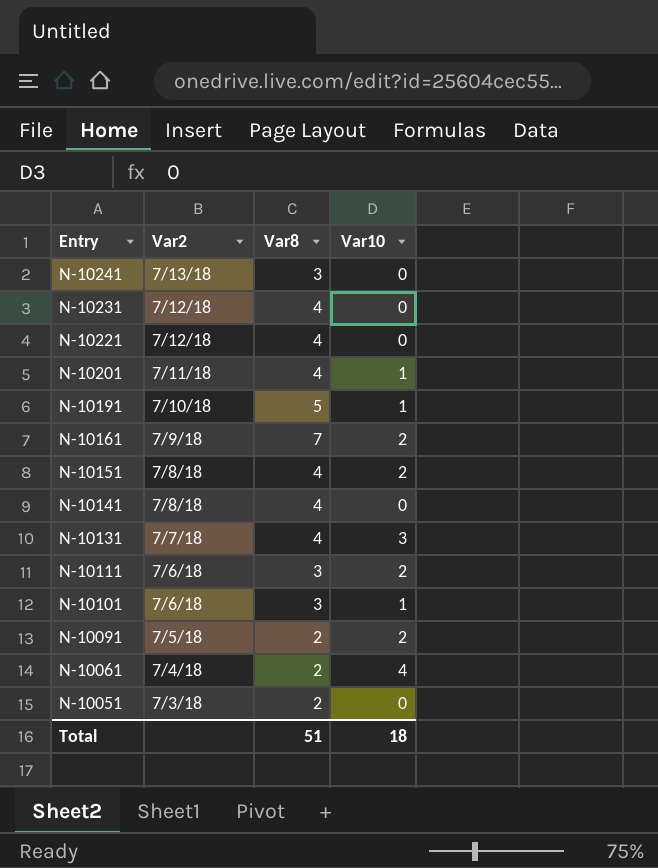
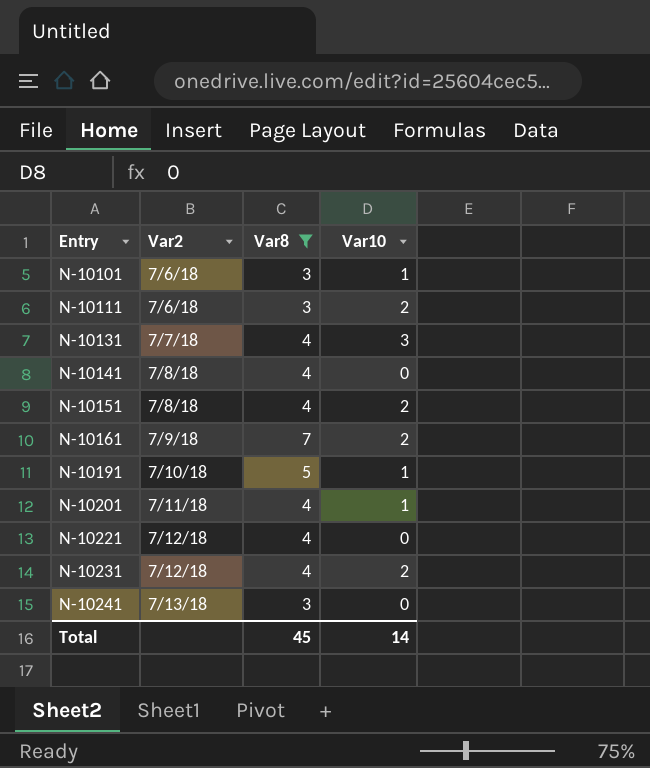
filter: none -> Var8 != 2
row order: Entry descending -> Entry ascending
N-10231 | Var10: 0 -> 2
Total | Var8: 51 -> 45
Total | Var10: 18 -> 14

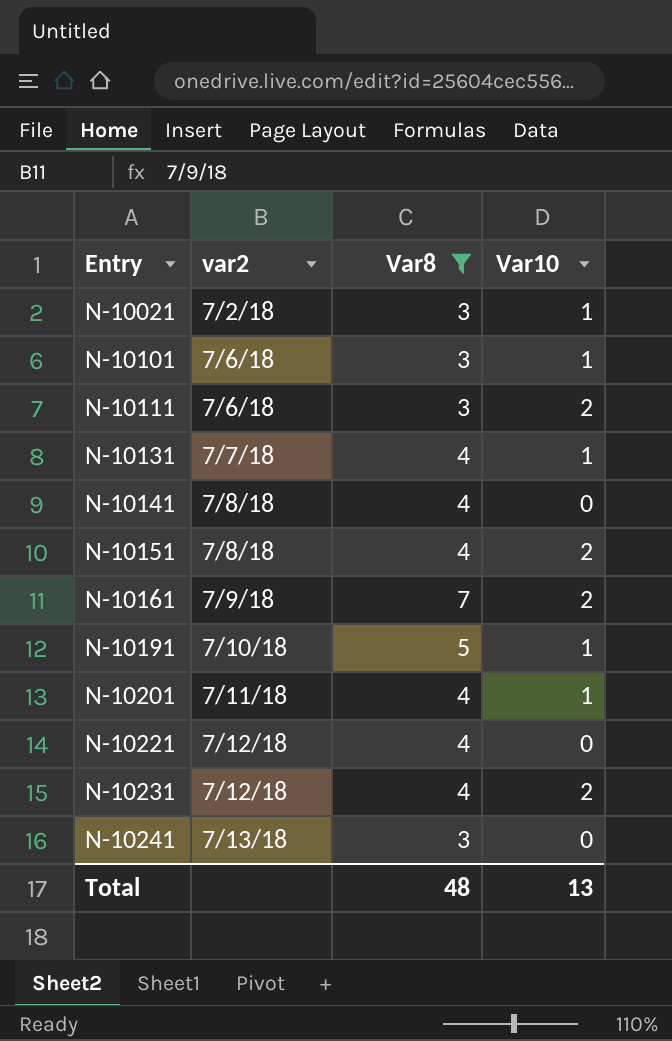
column name: Var2 -> var2
row N-10021: none -> 7/2/18 | 3 | 1
N-10131 | Var10: 3 -> 1
Total | Var8: 45 -> 48
Total | Var10: 14 -> 13

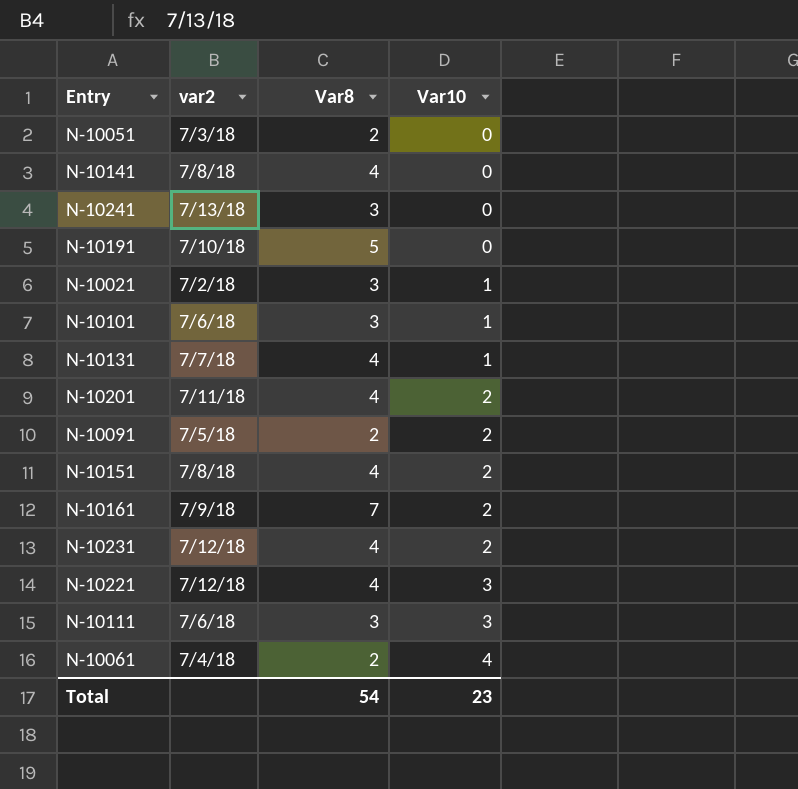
filter: Var8 != 2 -> none
row order: Entry ascending -> Var10 ascending
N-10191 | Var10: 1 -> 0
N-10201 | Var10: 1 -> 2
N-10221 | Var10: 0 -> 3
N-10111 | Var10: 2 -> 3
Total | Var8: 48 -> 54
Total | Var10: 13 -> 23

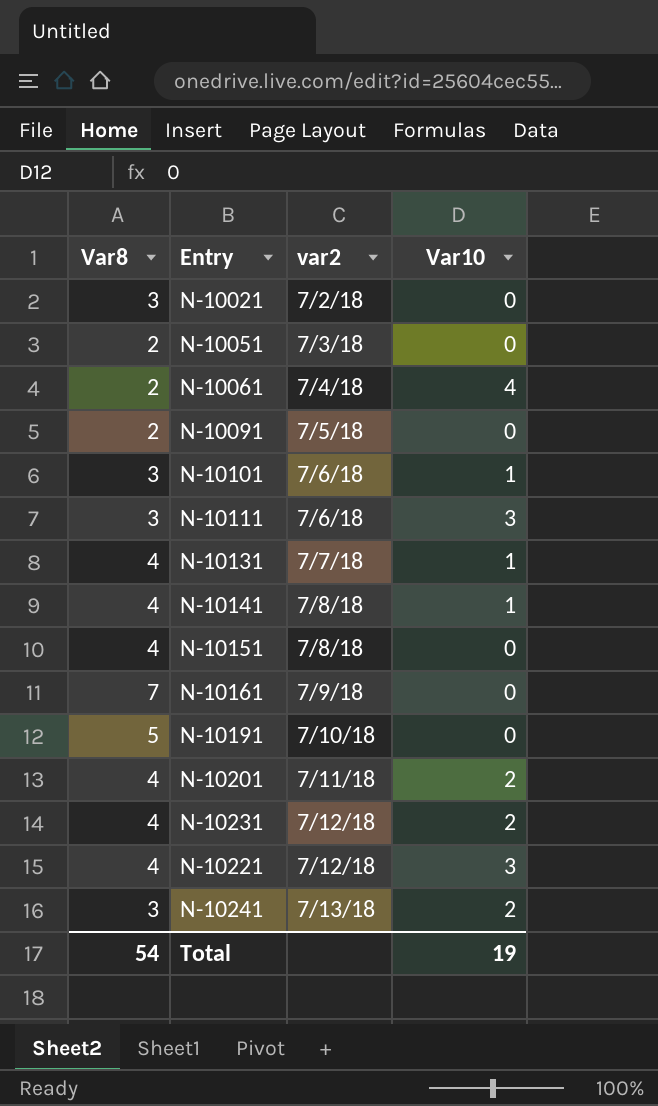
row order: Var10 ascending -> var2 ascending
column Var8 | position: 3 -> 1
N-10021 | Var10: 1 -> 0
N-10091 | Var10: 2 -> 0
N-10141 | Var10: 0 -> 1
N-10151 | Var10: 2 -> 0
N-10161 | Var10: 2 -> 0
N-10241 | Var10: 0 -> 2
Total | Var10: 23 -> 19

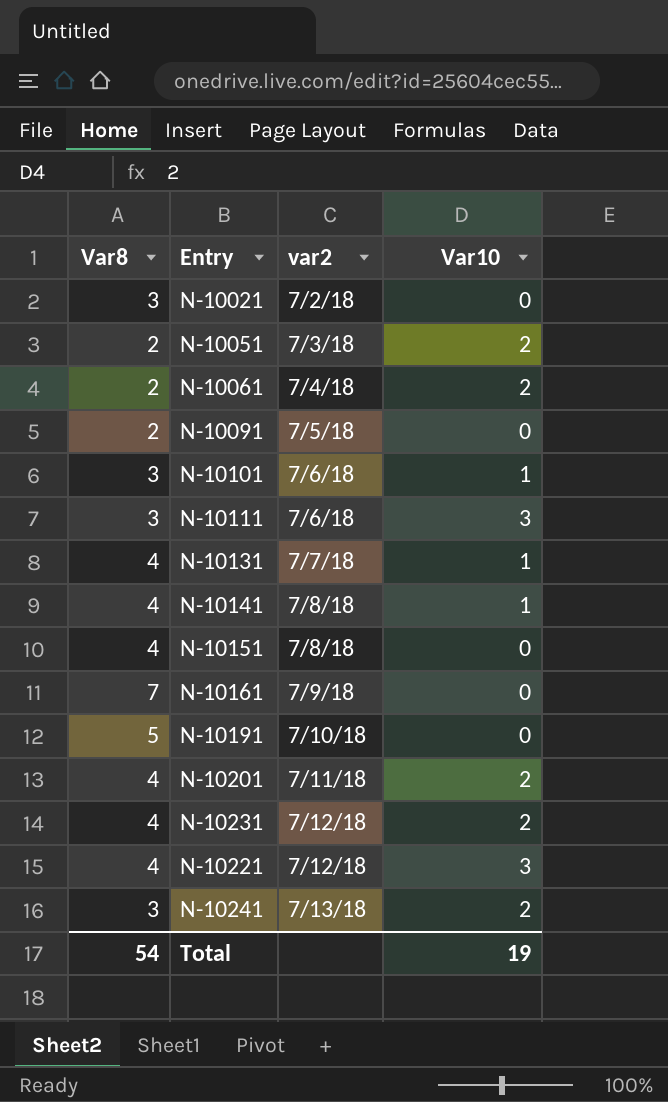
N-10051 | Var10: 0 -> 2
N-10061 | Var10: 4 -> 2

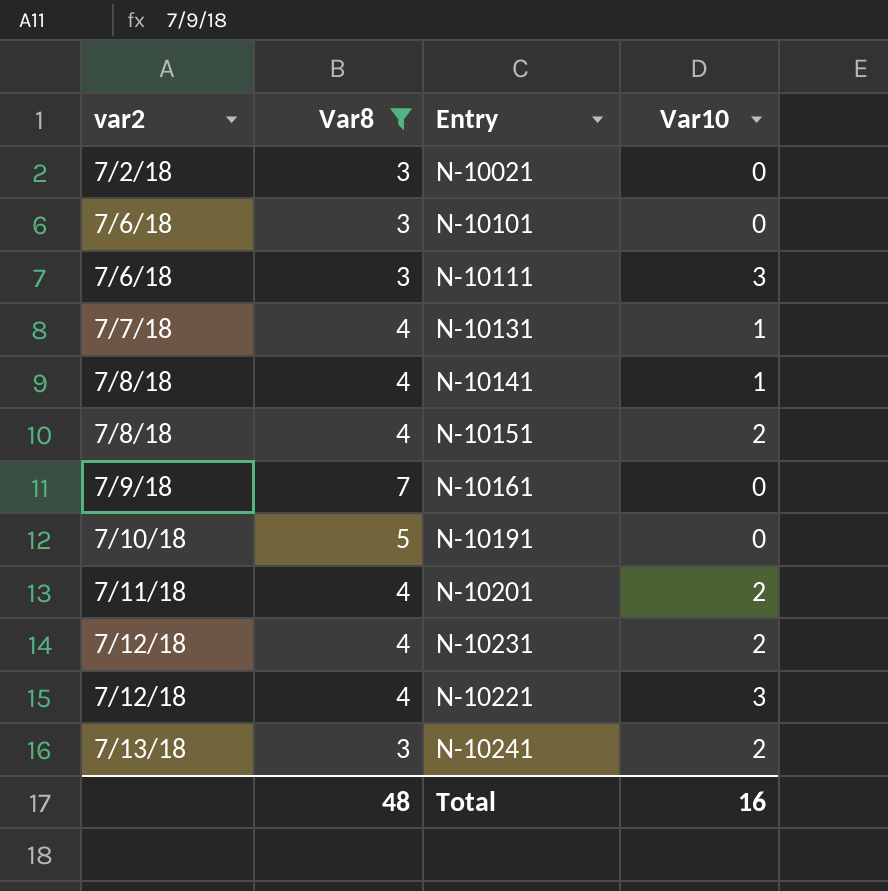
filter: none -> Var8 != 2
column var2 | position: 3 -> 1
N-10101 | Var10: 1 -> 0
N-10151 | Var10: 0 -> 2
Total | Var8: 54 -> 48
Total | Var10: 19 -> 16

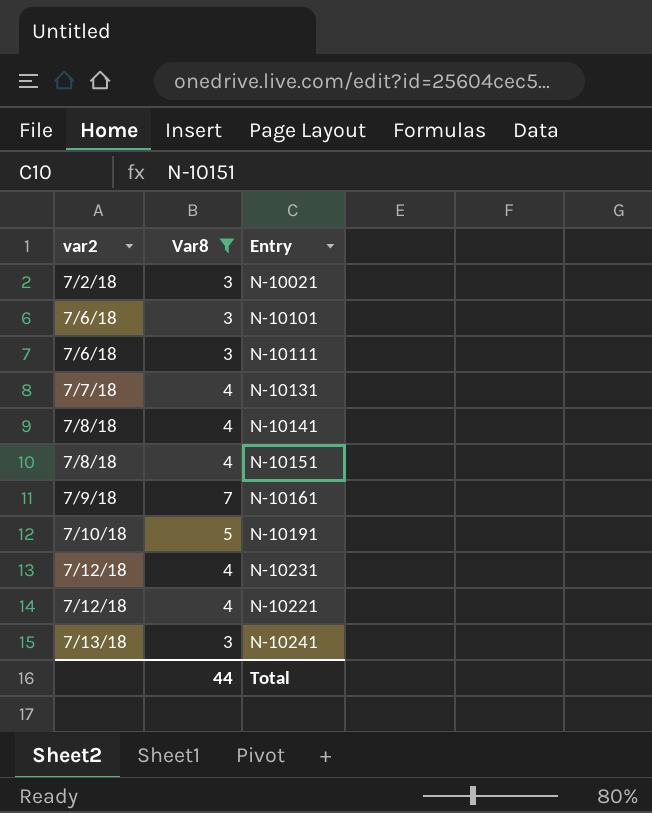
column Var10 | position: 4 -> none
row N-10201: 7/11/18 | 4 | 2 -> none
Total | Var8: 48 -> 44

